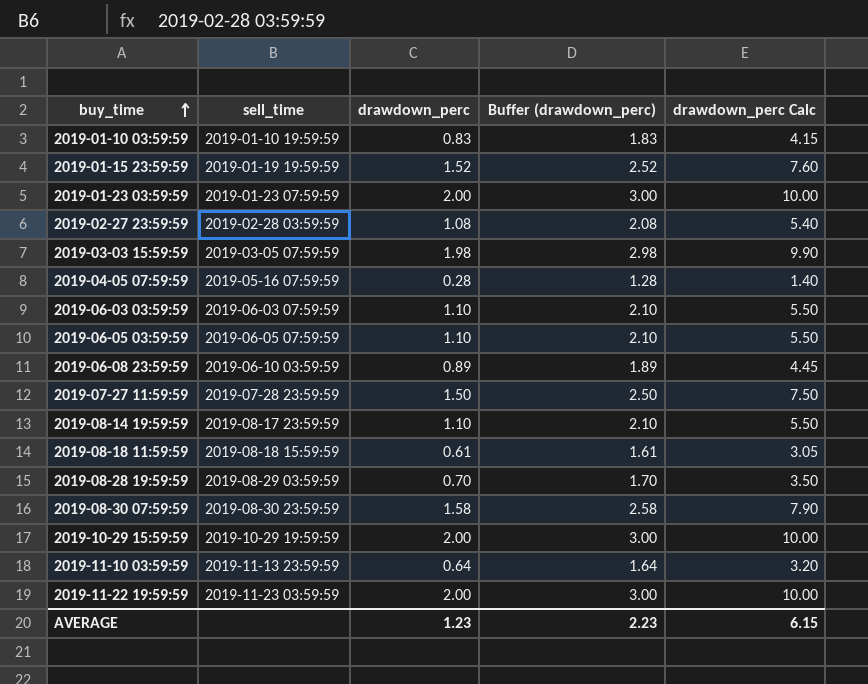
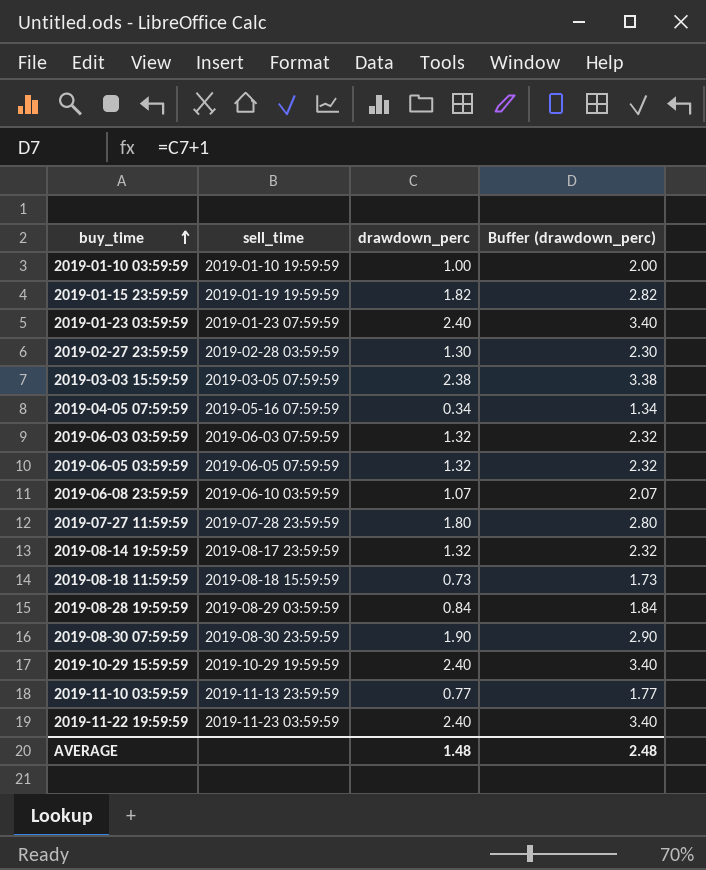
column drawdown_perc Calc | formula: [drawdown_perc] * 5 -> none
2019-01-10 03:59:59 | drawdown_perc: 0.83 -> 1.00
2019-01-10 03:59:59 | Buffer (drawdown_perc): 1.83 -> 2.00
2019-01-15 23:59:59 | drawdown_perc: 1.52 -> 1.82
2019-01-15 23:59:59 | Buffer (drawdown_perc): 2.52 -> 2.82
2019-01-23 03:59:59 | drawdown_perc: 2.00 -> 2.40
2019-01-23 03:59:59 | Buffer (drawdown_perc): 3.00 -> 3.40
2019-02-27 23:59:59 | drawdown_perc: 1.08 -> 1.30
2019-02-27 23:59:59 | Buffer (drawdown_perc): 2.08 -> 2.30
2019-03-03 15:59:59 | drawdown_perc: 1.98 -> 2.38
2019-03-03 15:59:59 | Buffer (drawdown_perc): 2.98 -> 3.38
2019-04-05 07:59:59 | drawdown_perc: 0.28 -> 0.34
2019-04-05 07:59:59 | Buffer (drawdown_perc): 1.28 -> 1.34
2019-06-03 03:59:59 | drawdown_perc: 1.10 -> 1.32
2019-06-03 03:59:59 | Buffer (drawdown_perc): 2.10 -> 2.32
2019-06-05 03:59:59 | drawdown_perc: 1.10 -> 1.32
2019-06-05 03:59:59 | Buffer (drawdown_perc): 2.10 -> 2.32
2019-06-08 23:59:59 | drawdown_perc: 0.89 -> 1.07
2019-06-08 23:59:59 | Buffer (drawdown_perc): 1.89 -> 2.07
2019-07-27 11:59:59 | drawdown_perc: 1.50 -> 1.80
2019-07-27 11:59:59 | Buffer (drawdown_perc): 2.50 -> 2.80
2019-08-14 19:59:59 | drawdown_perc: 1.10 -> 1.32
2019-08-14 19:59:59 | Buffer (drawdown_perc): 2.10 -> 2.32
2019-08-18 11:59:59 | drawdown_perc: 0.61 -> 0.73
2019-08-18 11:59:59 | Buffer (drawdown_perc): 1.61 -> 1.73
2019-08-28 19:59:59 | drawdown_perc: 0.70 -> 0.84
2019-08-28 19:59:59 | Buffer (drawdown_perc): 1.70 -> 1.84
2019-08-30 07:59:59 | drawdown_perc: 1.58 -> 1.90
2019-08-30 07:59:59 | Buffer (drawdown_perc): 2.58 -> 2.90
2019-10-29 15:59:59 | drawdown_perc: 2.00 -> 2.40
2019-10-29 15:59:59 | Buffer (drawdown_perc): 3.00 -> 3.40
2019-11-10 03:59:59 | drawdown_perc: 0.64 -> 0.77
2019-11-10 03:59:59 | Buffer (drawdown_perc): 1.64 -> 1.77
2019-11-22 19:59:59 | drawdown_perc: 2.00 -> 2.40
2019-11-22 19:59:59 | Buffer (drawdown_perc): 3.00 -> 3.40
AVERAGE | drawdown_perc: 1.23 -> 1.48
AVERAGE | Buffer (drawdown_perc): 2.23 -> 2.48

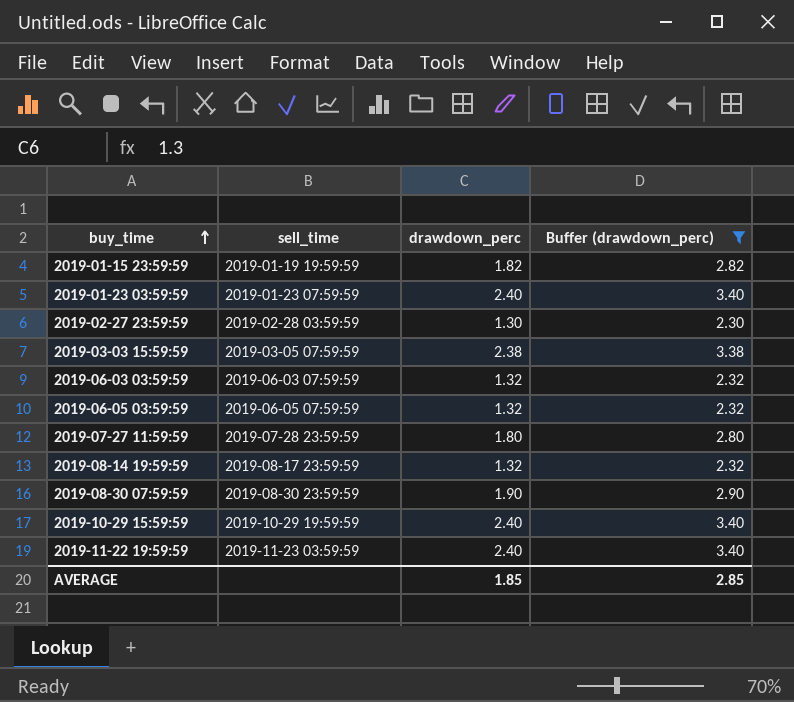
filter: none -> Buffer (drawdown_perc) >= 2.30
AVERAGE | drawdown_perc: 1.48 -> 1.85
AVERAGE | Buffer (drawdown_perc): 2.48 -> 2.85

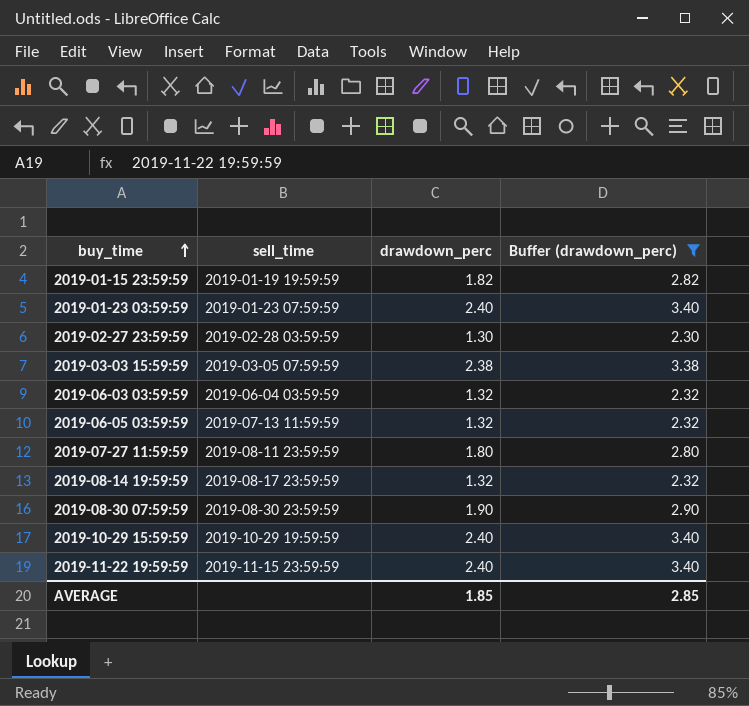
2019-06-03 03:59:59 | sell_time: 2019-06-03 07:59:59 -> 2019-06-04 03:59:59
2019-06-05 03:59:59 | sell_time: 2019-06-05 07:59:59 -> 2019-07-13 11:59:59
2019-07-27 11:59:59 | sell_time: 2019-07-28 23:59:59 -> 2019-08-11 23:59:59
2019-11-22 19:59:59 | sell_time: 2019-11-23 03:59:59 -> 2019-11-15 23:59:59

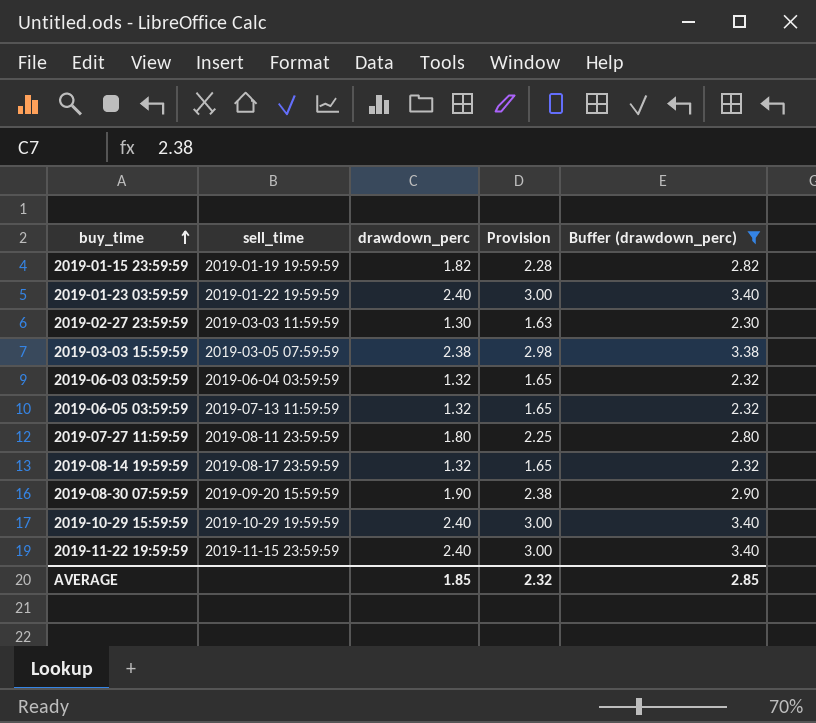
column Provision | formula: none -> [drawdown_perc] * 1.25
2019-01-23 03:59:59 | sell_time: 2019-01-23 07:59:59 -> 2019-01-22 19:59:59
2019-02-27 23:59:59 | sell_time: 2019-02-28 03:59:59 -> 2019-03-03 11:59:59
2019-08-30 07:59:59 | sell_time: 2019-08-30 23:59:59 -> 2019-09-20 15:59:59

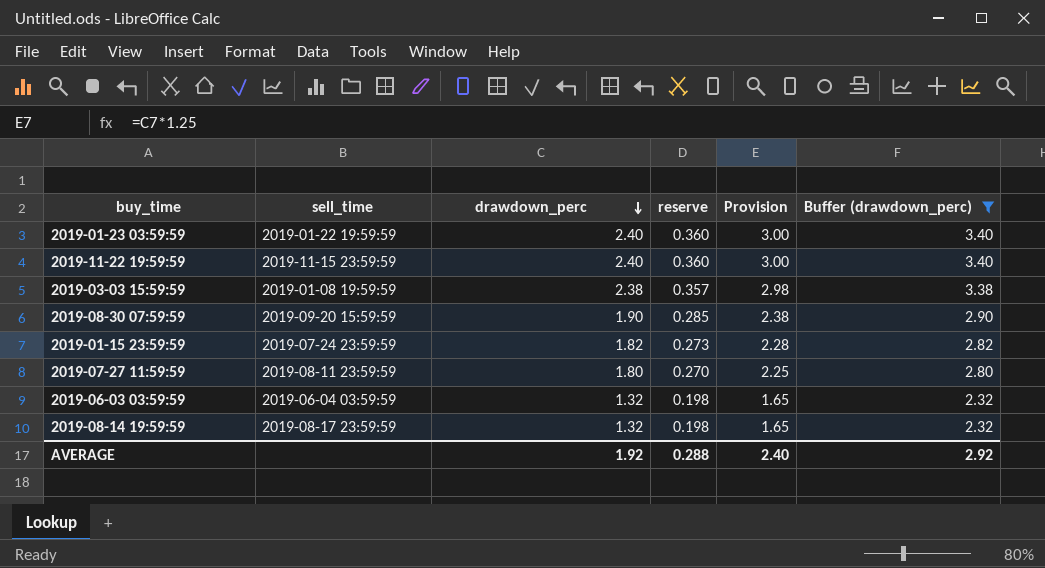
row order: buy_time ascending -> drawdown_perc descending
column reserve | formula: none -> [drawdown_perc] * 0.15
row 2019-02-27 23:59:59: 2019-03-03 11:59:59 | 1.30 | 1.63 | 2.30 -> none
row 2019-06-05 03:59:59: 2019-07-13 11:59:59 | 1.32 | 1.65 | 2.32 -> none
row 2019-10-29 15:59:59: 2019-10-29 19:59:59 | 2.40 | 3.00 | 3.40 -> none
2019-03-03 15:59:59 | sell_time: 2019-03-05 07:59:59 -> 2019-01-08 19:59:59
2019-01-15 23:59:59 | sell_time: 2019-01-19 19:59:59 -> 2019-07-24 23:59:59
AVERAGE | drawdown_perc: 1.85 -> 1.92
AVERAGE | Provision: 2.32 -> 2.40
AVERAGE | Buffer (drawdown_perc): 2.85 -> 2.92

